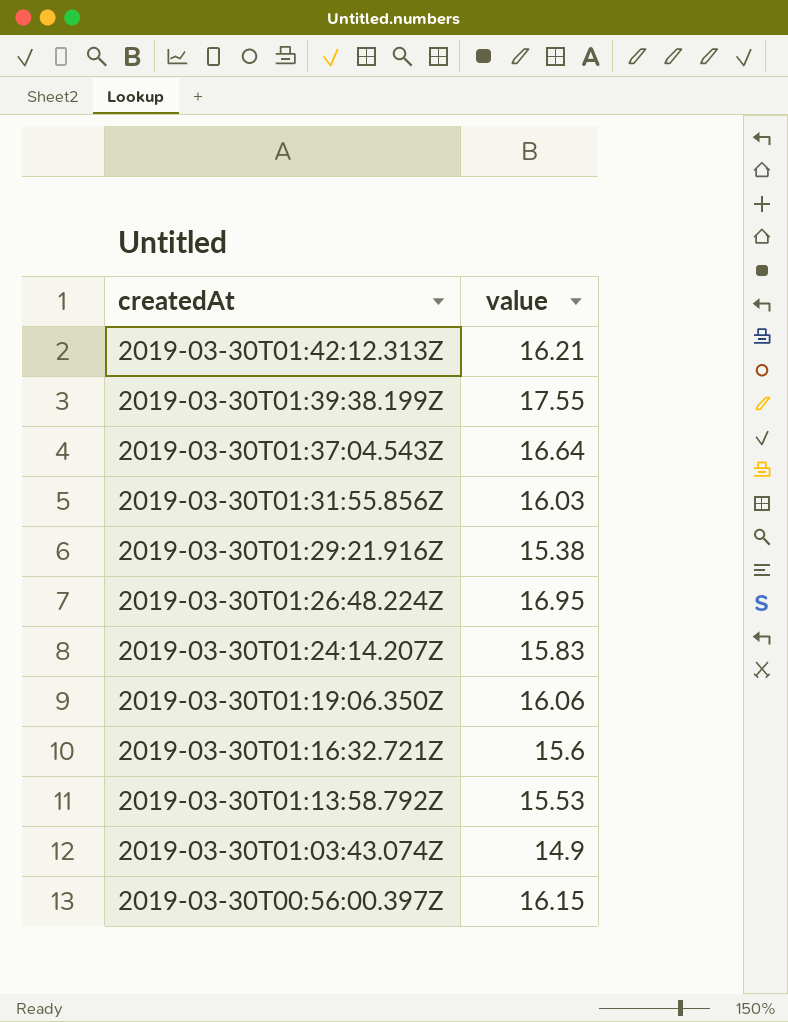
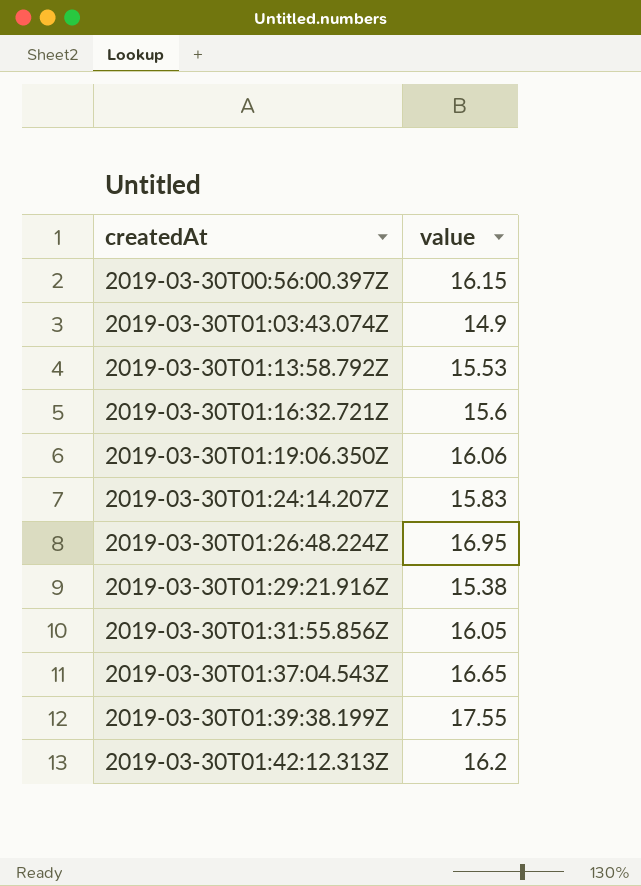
row order: createdAt descending -> createdAt ascending
2019-03-30T01:31:55.856Z | value: 16.03 -> 16.05
2019-03-30T01:37:04.543Z | value: 16.64 -> 16.65
2019-03-30T01:42:12.313Z | value: 16.21 -> 16.2

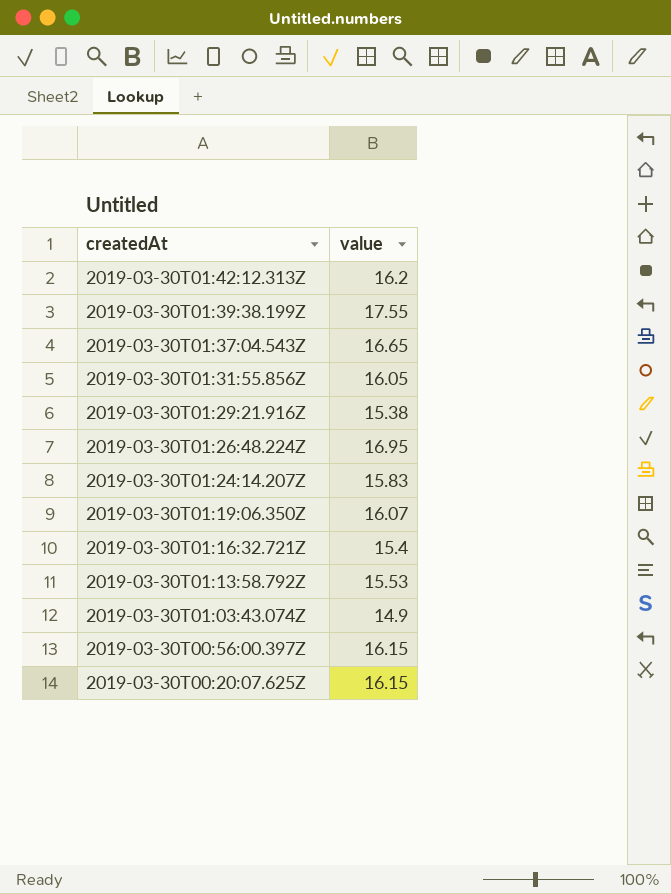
row order: createdAt ascending -> createdAt descending
2019-03-30T01:19:06.350Z | value: 16.06 -> 16.07
2019-03-30T01:16:32.721Z | value: 15.6 -> 15.4
row 2019-03-30T00:20:07.625Z: none -> 16.15

